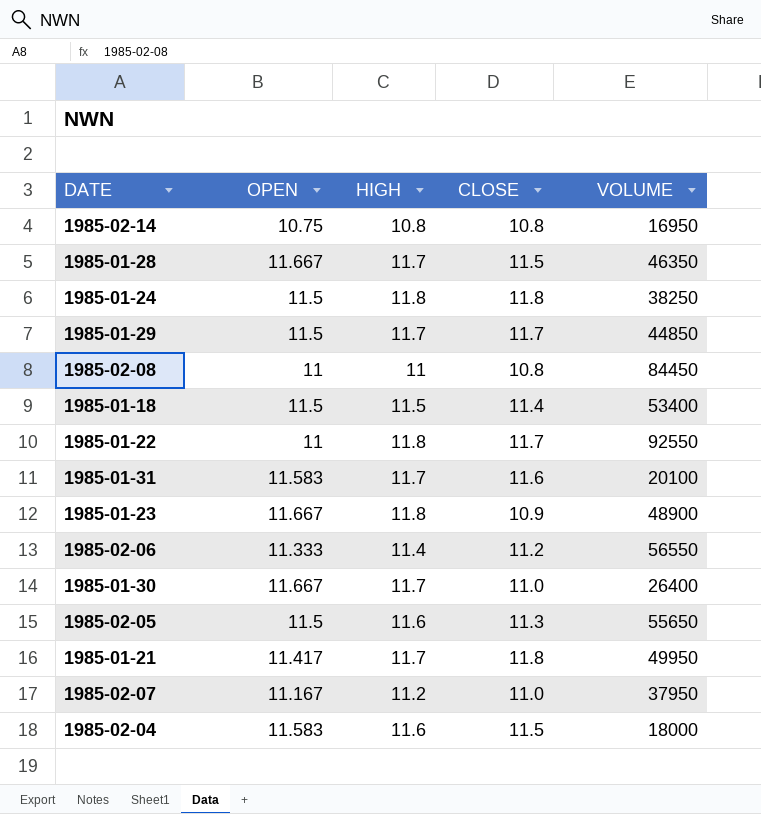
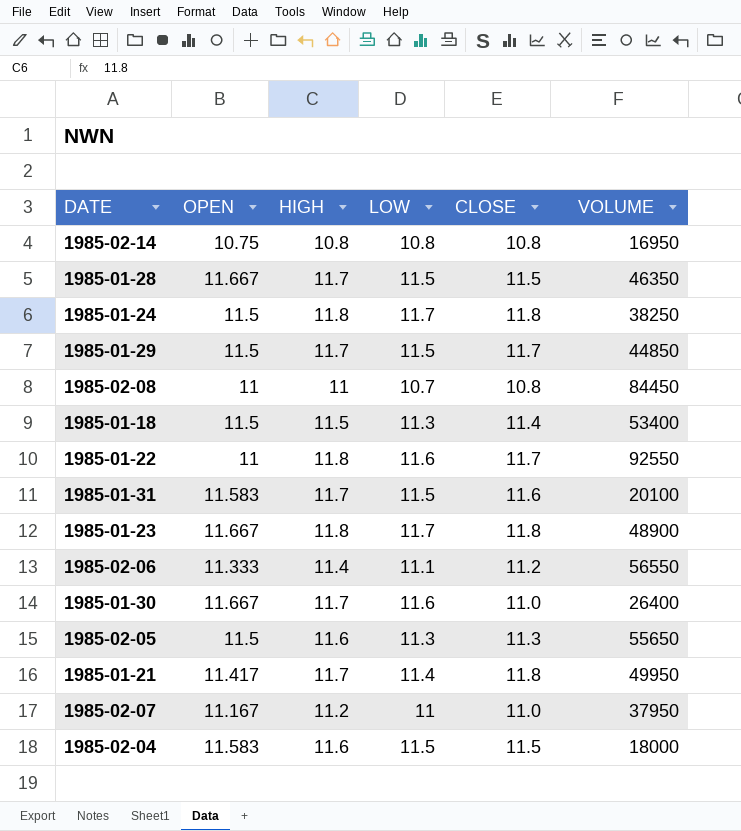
column LOW | position: none -> 4
1985-01-23 | CLOSE: 10.9 -> 11.8

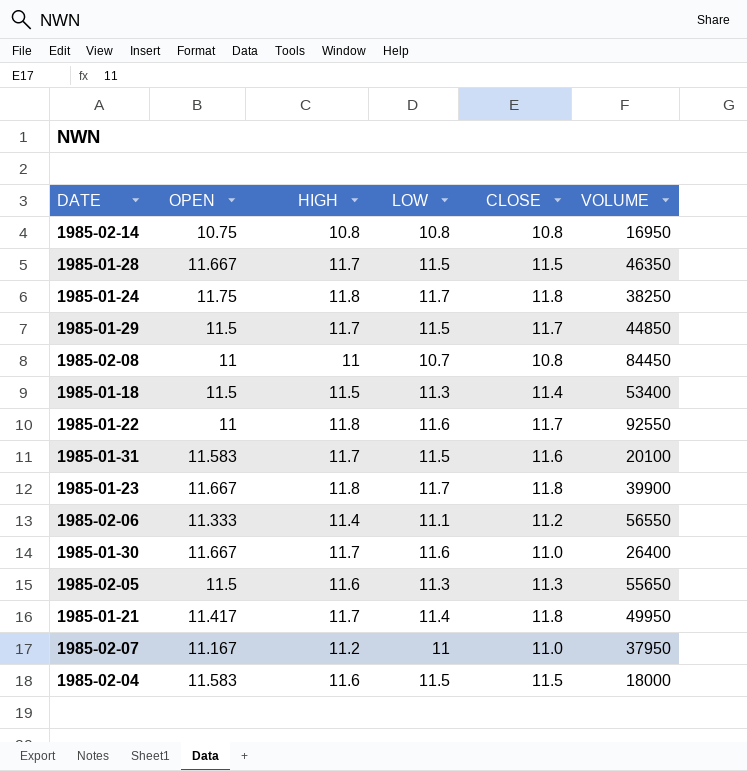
1985-01-24 | OPEN: 11.5 -> 11.75
1985-01-23 | VOLUME: 48900 -> 39900

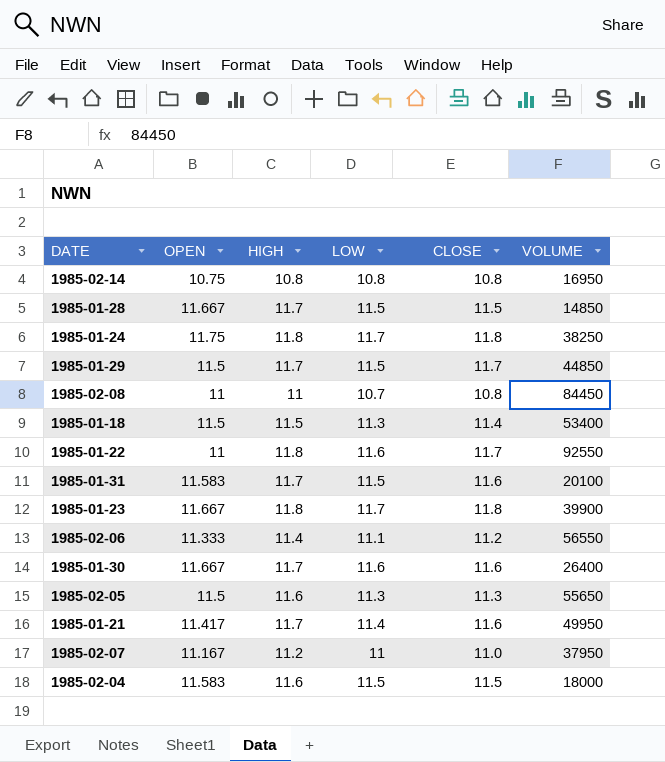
1985-01-28 | VOLUME: 46350 -> 14850
1985-01-30 | CLOSE: 11.0 -> 11.6
1985-01-21 | CLOSE: 11.8 -> 11.6

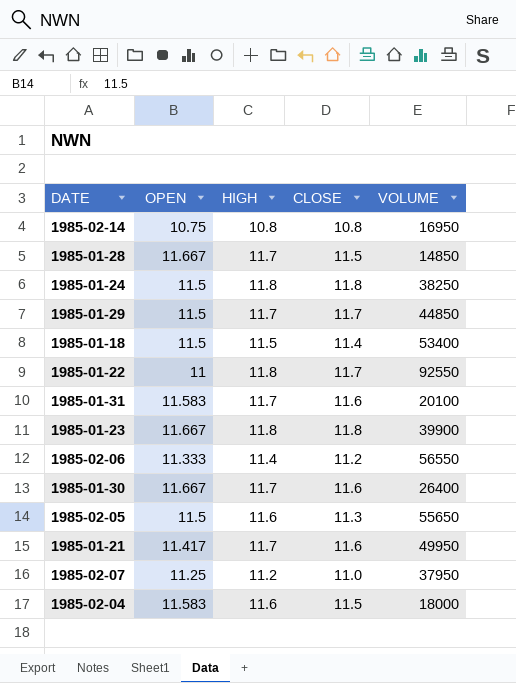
column LOW | position: 4 -> none
row 1985-02-08: 11 | 11 | 10.7 | 10.8 | 84450 -> none
1985-01-24 | OPEN: 11.75 -> 11.5
1985-02-07 | OPEN: 11.167 -> 11.25

